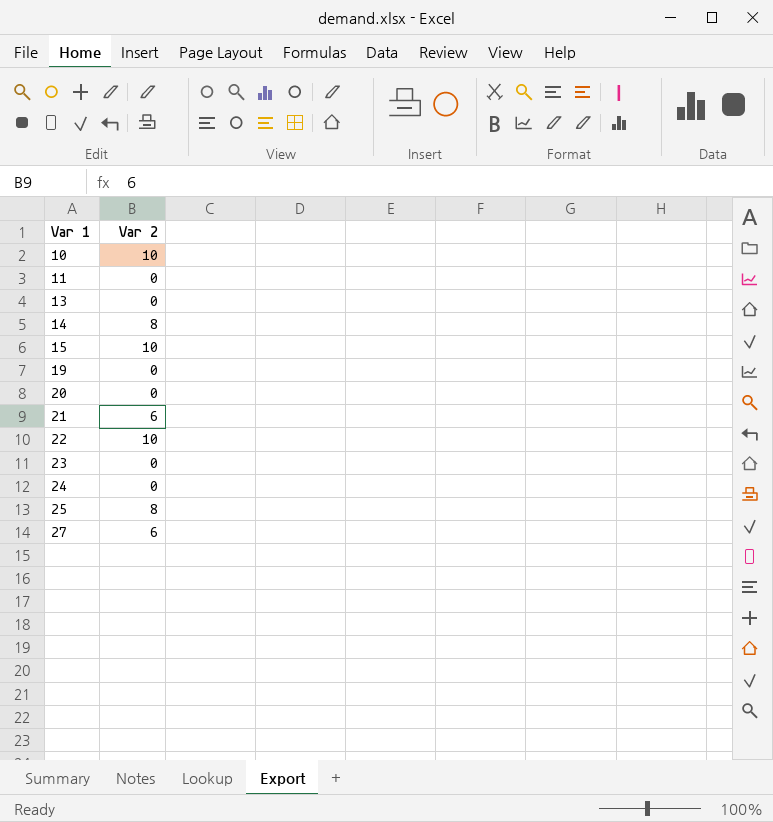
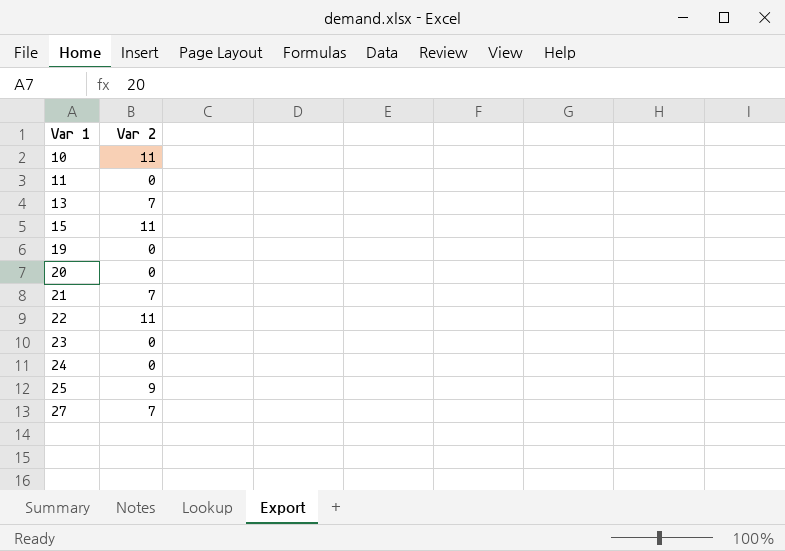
row 14: 8 -> none
10 | Var 2: 10 -> 11
13 | Var 2: 0 -> 7
15 | Var 2: 10 -> 11
21 | Var 2: 6 -> 7
22 | Var 2: 10 -> 11
25 | Var 2: 8 -> 9
27 | Var 2: 6 -> 7

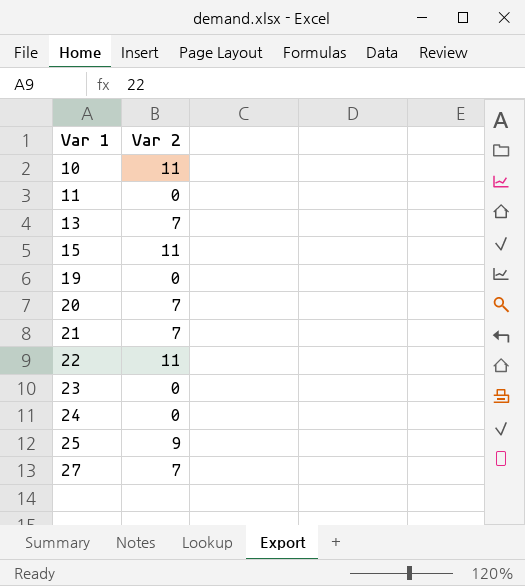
20 | Var 2: 0 -> 7

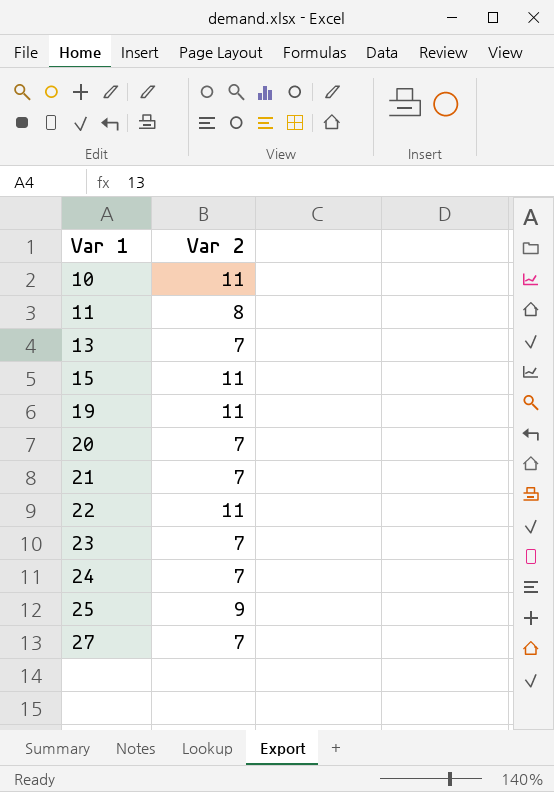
11 | Var 2: 0 -> 8
19 | Var 2: 0 -> 11
23 | Var 2: 0 -> 7
24 | Var 2: 0 -> 7

